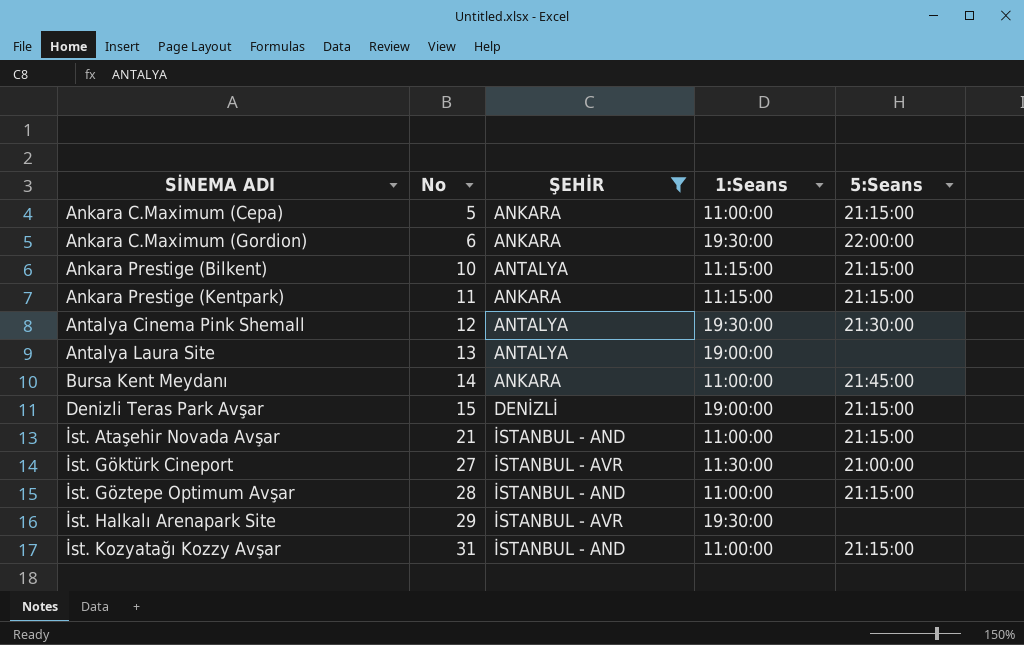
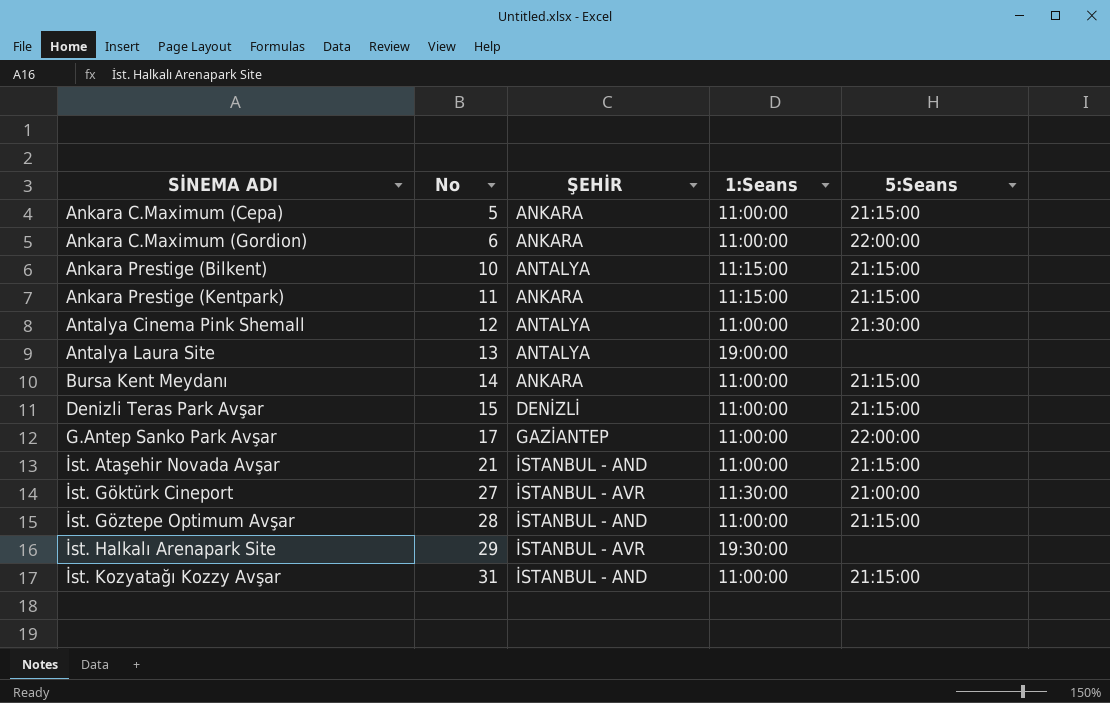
filter: ŞEHİR != GAZİANTEP -> none
Ankara C.Maximum (Gordion) | 1:Seans: 19:30:00 -> 11:00:00
Antalya Cinema Pink Shemall | 1:Seans: 19:30:00 -> 11:00:00
Bursa Kent Meydanı | 5:Seans: 21:45:00 -> 21:15:00
Denizli Teras Park Avşar | 1:Seans: 19:00:00 -> 11:00:00

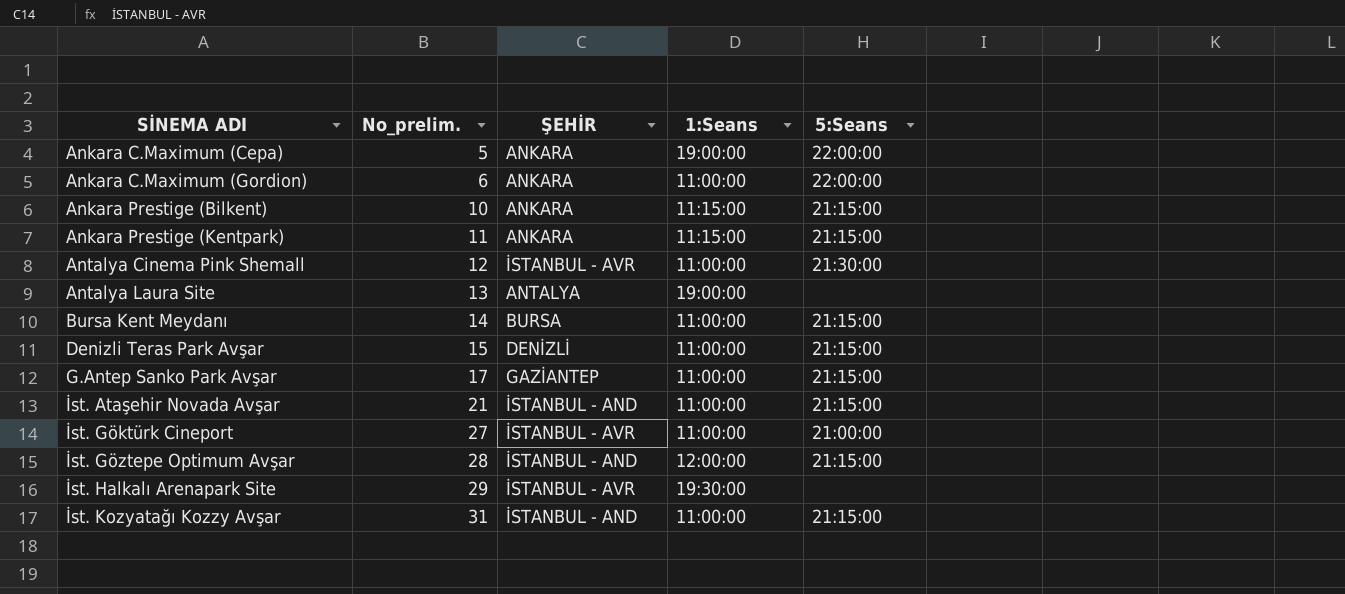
column name: No -> No_prelim.
Ankara C.Maximum (Cepa) | 1:Seans: 11:00:00 -> 19:00:00
Ankara C.Maximum (Cepa) | 5:Seans: 21:15:00 -> 22:00:00
Ankara Prestige (Bilkent) | ŞEHİR: ANTALYA -> ANKARA
Antalya Cinema Pink Shemall | ŞEHİR: ANTALYA -> İSTANBUL - AVR
Bursa Kent Meydanı | ŞEHİR: ANKARA -> BURSA
G.Antep Sanko Park Avşar | 5:Seans: 22:00:00 -> 21:15:00
İst. Göktürk Cineport | 1:Seans: 11:30:00 -> 11:00:00
İst. Göztepe Optimum Avşar | 1:Seans: 11:00:00 -> 12:00:00

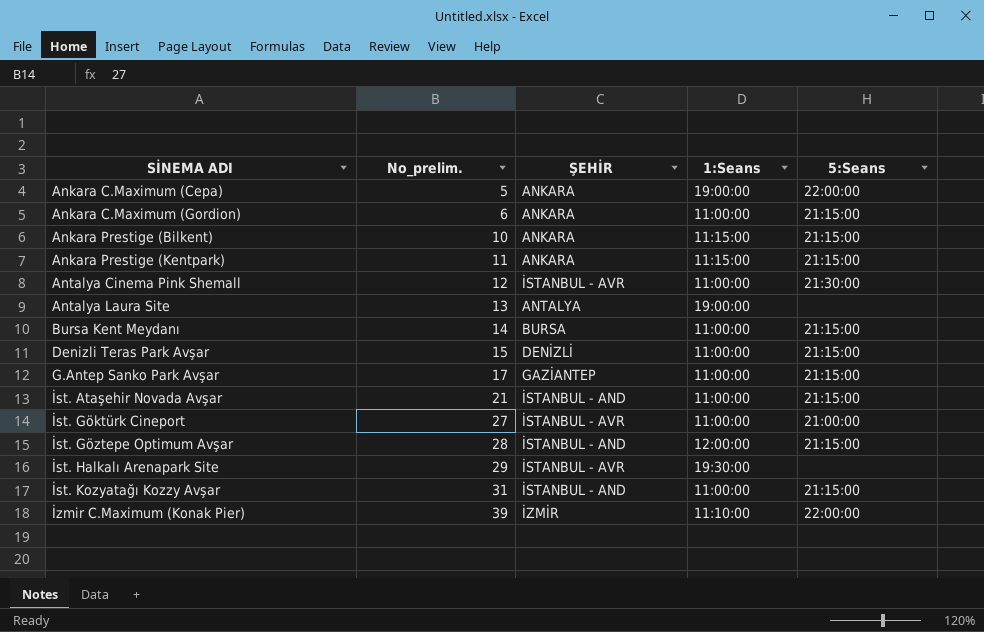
Ankara C.Maximum (Gordion) | 5:Seans: 22:00:00 -> 21:15:00
row İzmir C.Maximum (Konak Pier): none -> 39 | İZMİR | 11:10:00 | 22:00:00

